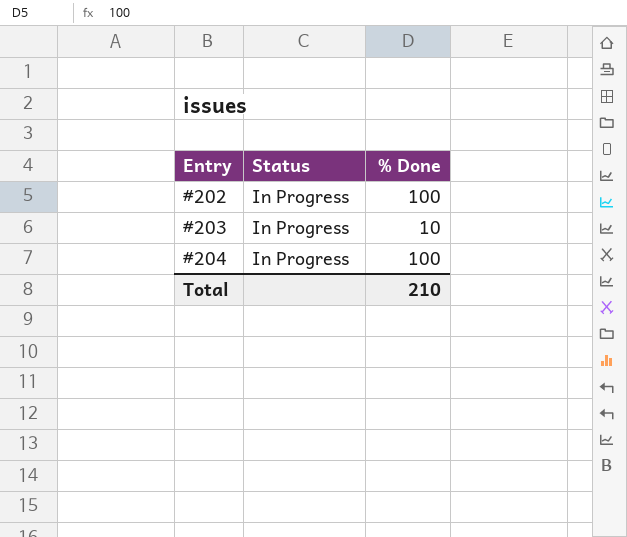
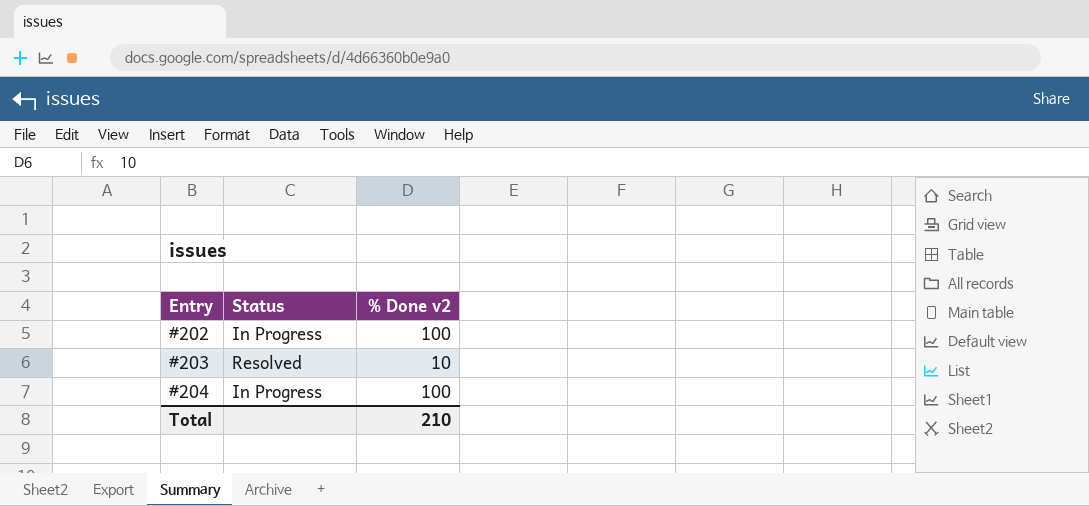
column name: % Done -> % Done v2
#203 | Status: In Progress -> Resolved

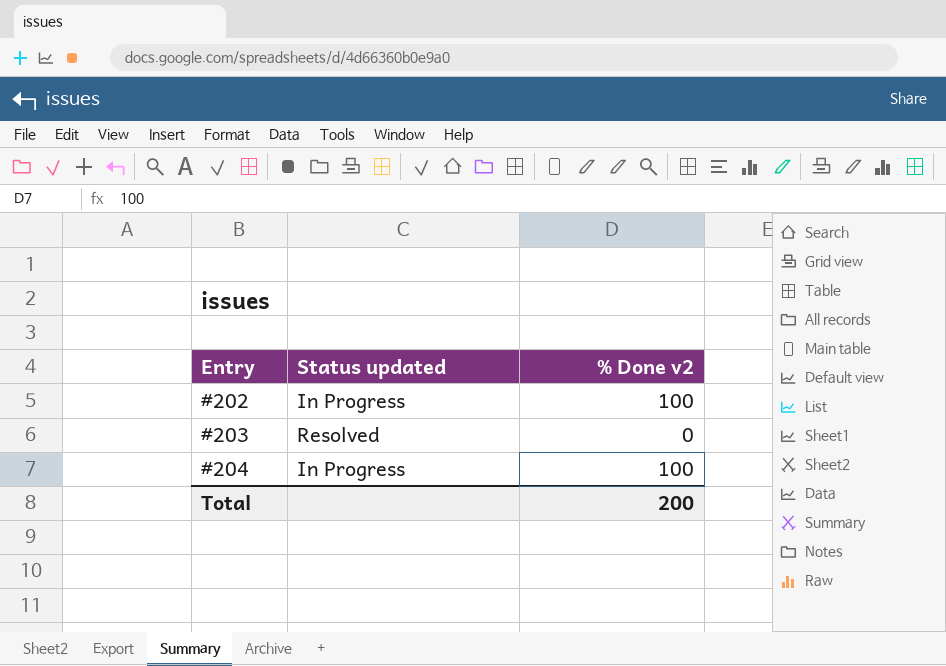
column name: Status -> Status updated
#203 | % Done v2: 10 -> 0
Total | % Done v2: 210 -> 200

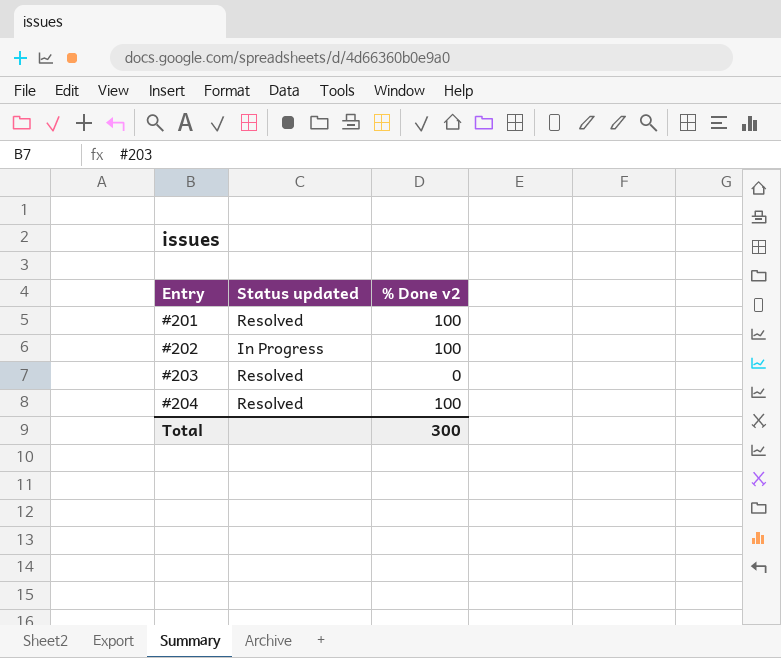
row #201: none -> Resolved | 100
#204 | Status updated: In Progress -> Resolved
Total | % Done v2: 200 -> 300

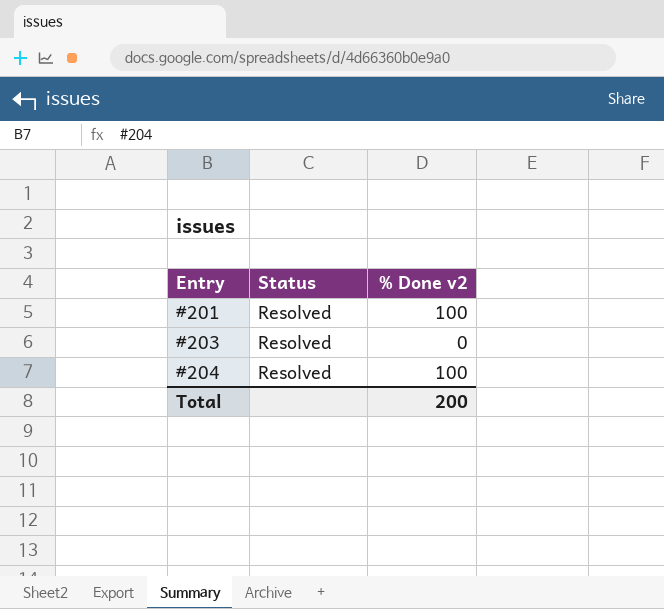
column name: Status updated -> Status
row #202: In Progress | 100 -> none
Total | % Done v2: 300 -> 200

